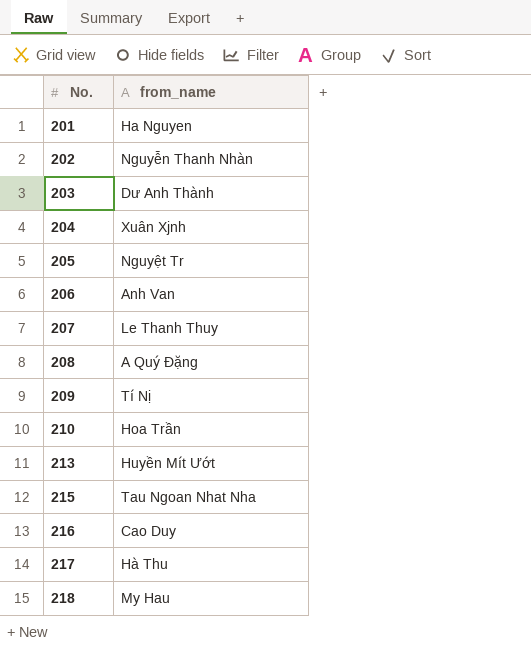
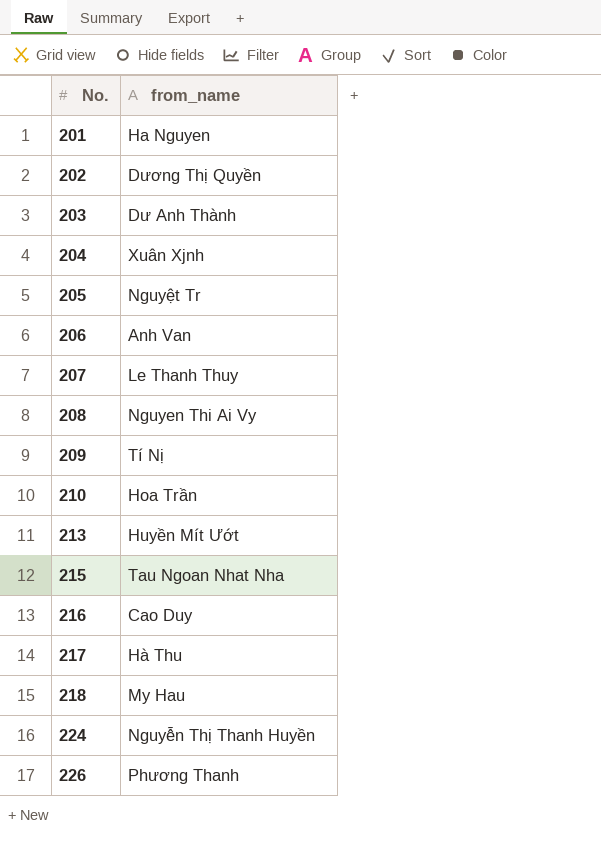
202 | from_name: Nguyễn Thanh Nhàn -> Dương Thị Quyền
208 | from_name: A Quý Đặng -> Nguyen Thi Ai Vy
row 224: none -> Nguyễn Thị Thanh Huyền
row 226: none -> Phương Thanh

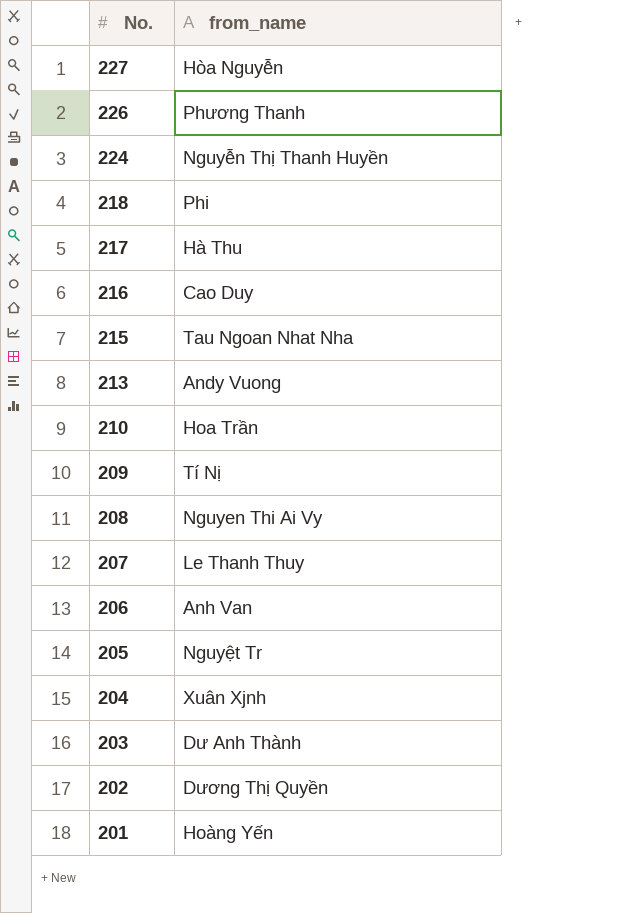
row order: No. ascending -> No. descending
row 227: none -> Hòa Nguyễn
218 | from_name: My Hau -> Phi
213 | from_name: Huyền Mít Ướt -> Andy Vuong
201 | from_name: Ha Nguyen -> Hoàng Yến

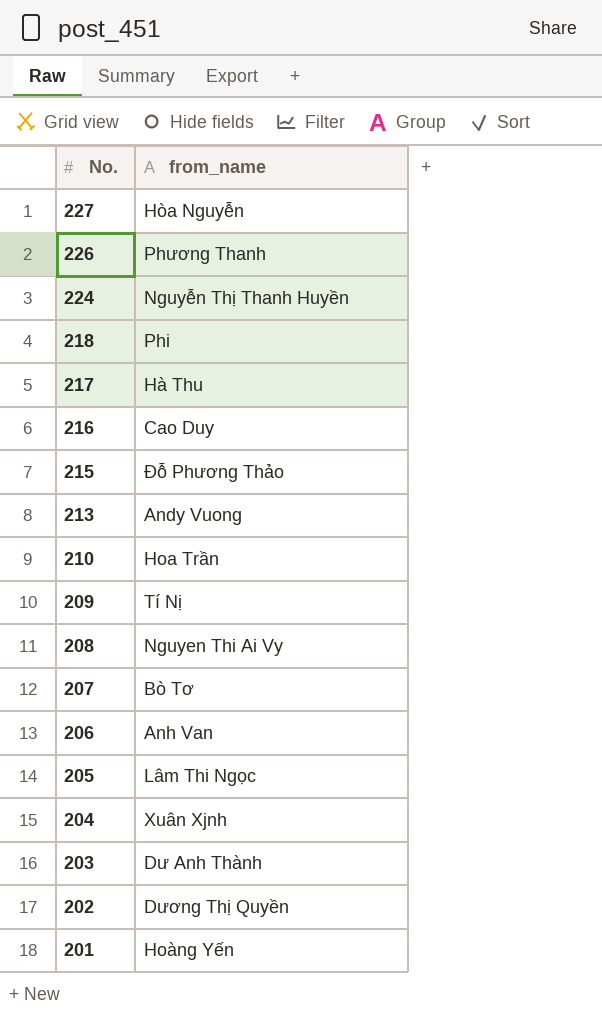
215 | from_name: Tau Ngoan Nhat Nha -> Đỗ Phương Thảo
207 | from_name: Le Thanh Thuy -> Bò Tơ
205 | from_name: Nguyệt Tr -> Lâm Thi Ngọc

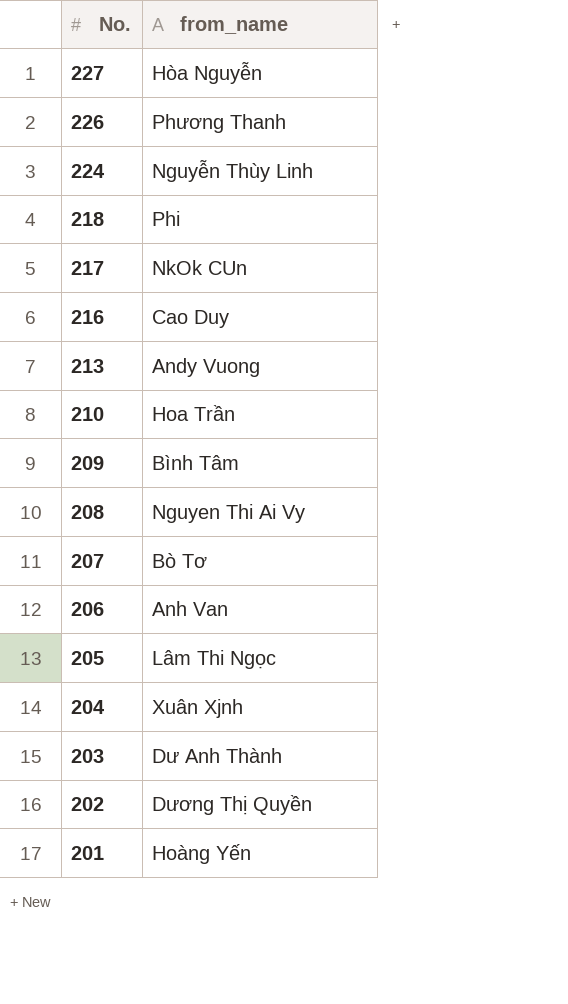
row 215: Đỗ Phương Thảo -> none
224 | from_name: Nguyễn Thị Thanh Huyền -> Nguyễn Thùy Linh
217 | from_name: Hà Thu -> NkOk CUn
209 | from_name: Tí Nị -> Bình Tâm

